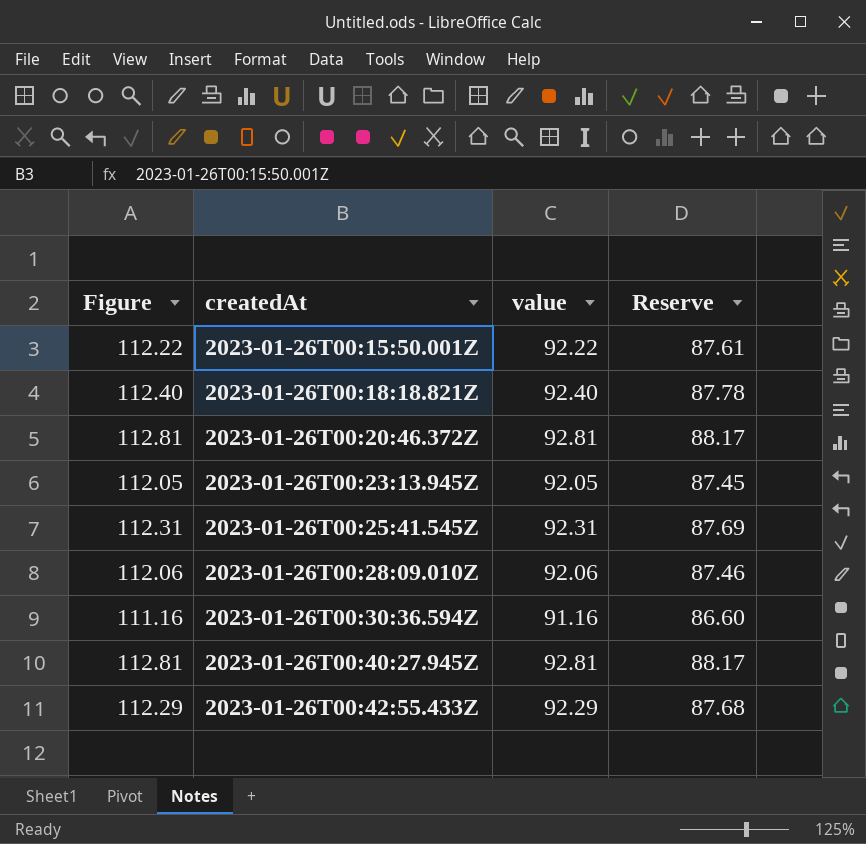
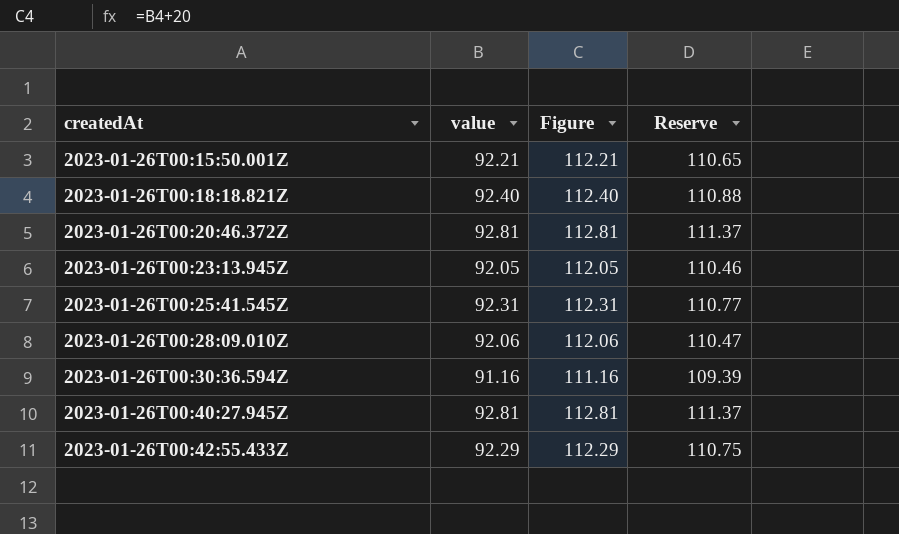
column Figure | position: 1 -> 3
column Reserve | formula: [value] * 0.95 -> [value] * 1.2
2023-01-26T00:15:50.001Z | value: 92.22 -> 92.21
2023-01-26T00:15:50.001Z | Figure: 112.22 -> 112.21

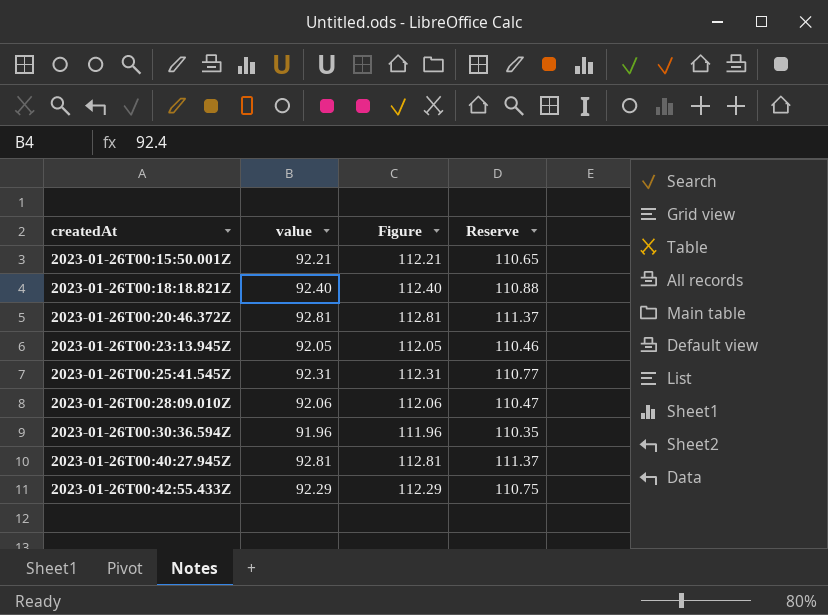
2023-01-26T00:30:36.594Z | value: 91.16 -> 91.96
2023-01-26T00:30:36.594Z | Figure: 111.16 -> 111.96
2023-01-26T00:30:36.594Z | Reserve: 109.39 -> 110.35

